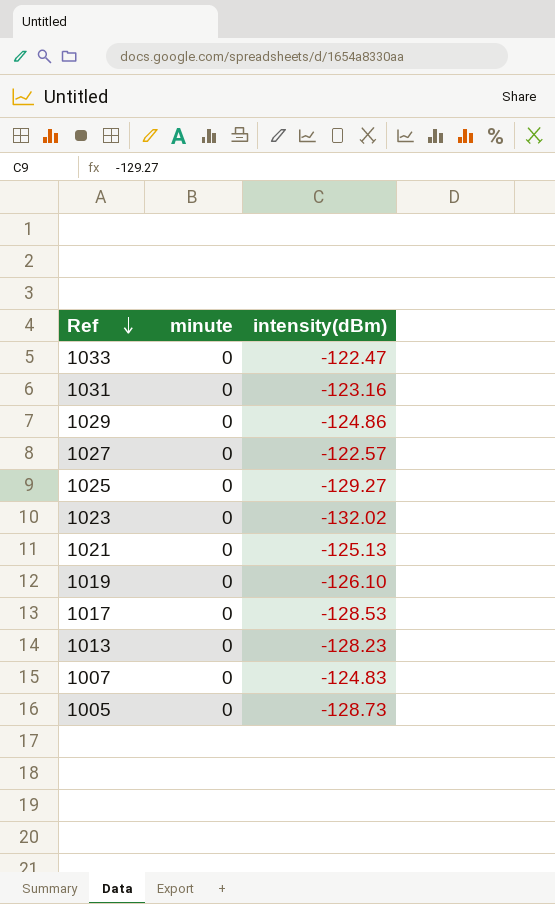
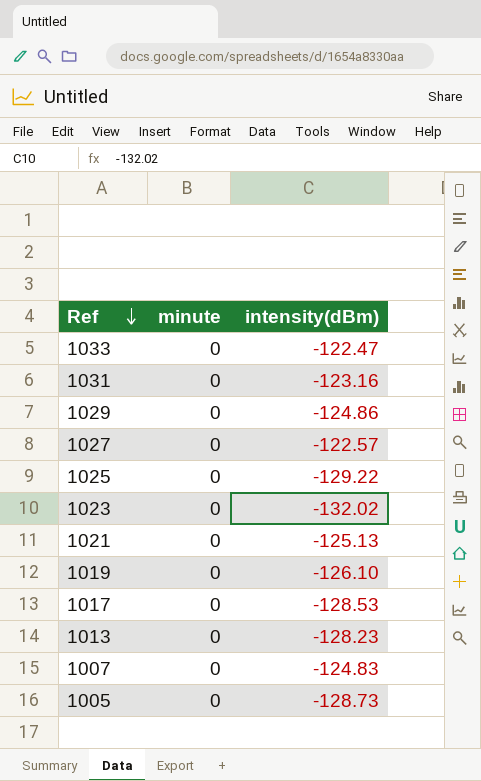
1025 | intensity(dBm): -129.27 -> -129.22

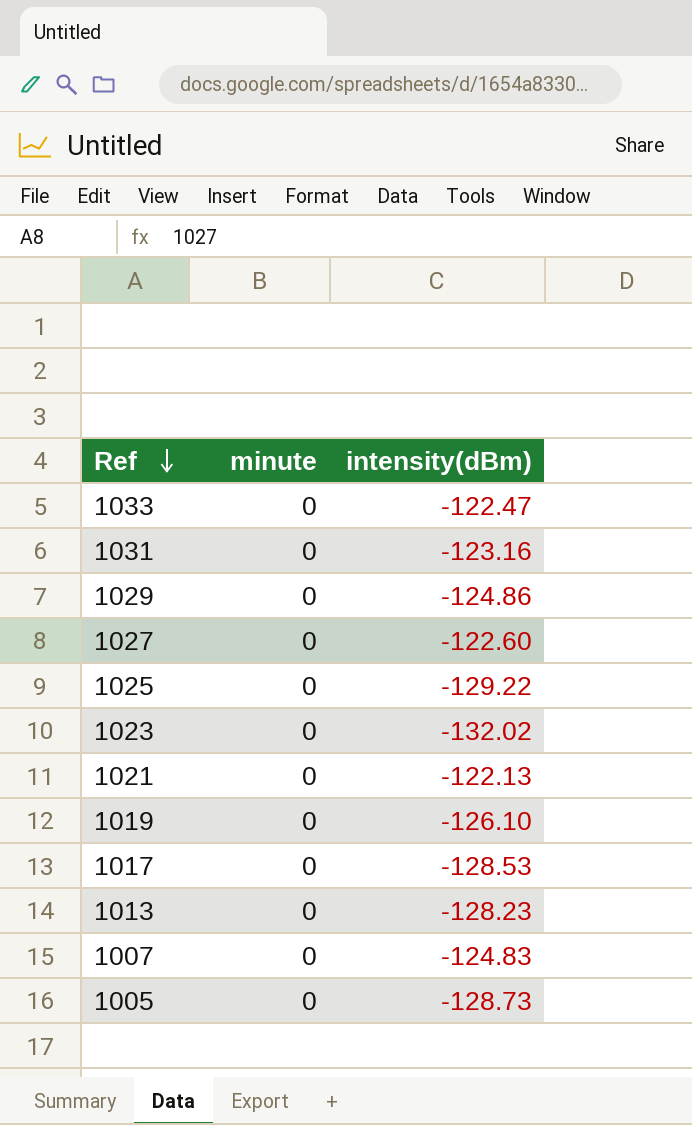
1027 | intensity(dBm): -122.57 -> -122.60
1021 | intensity(dBm): -125.13 -> -122.13

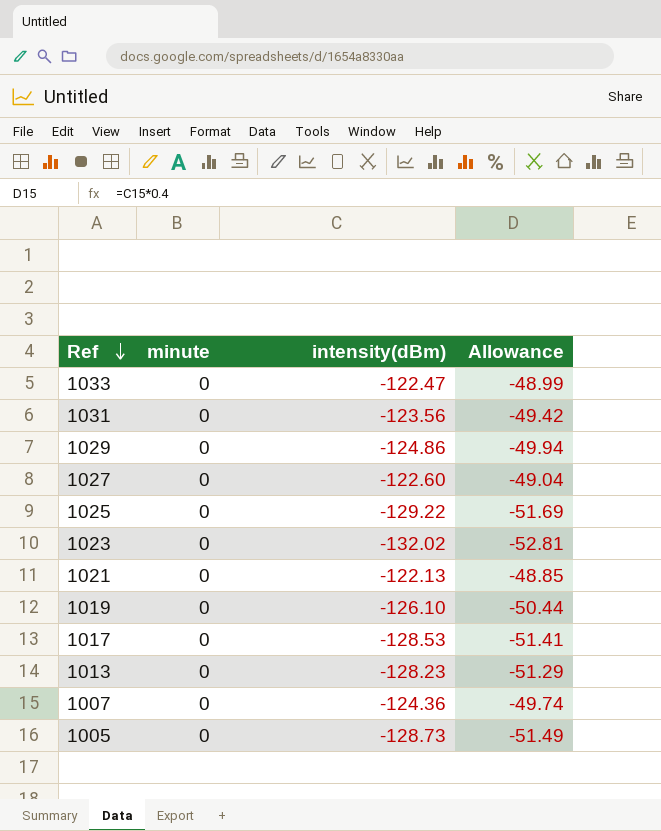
column Allowance | formula: none -> [intensity(dBm)] * 0.4
1031 | intensity(dBm): -123.16 -> -123.56
1007 | intensity(dBm): -124.83 -> -124.36

